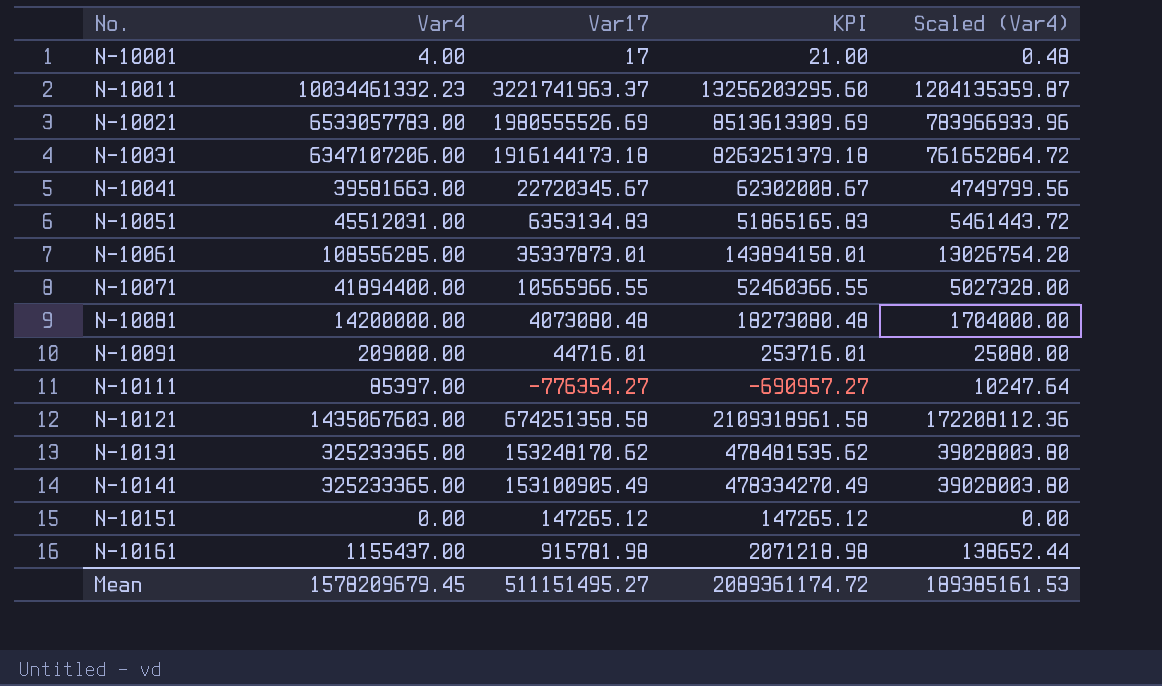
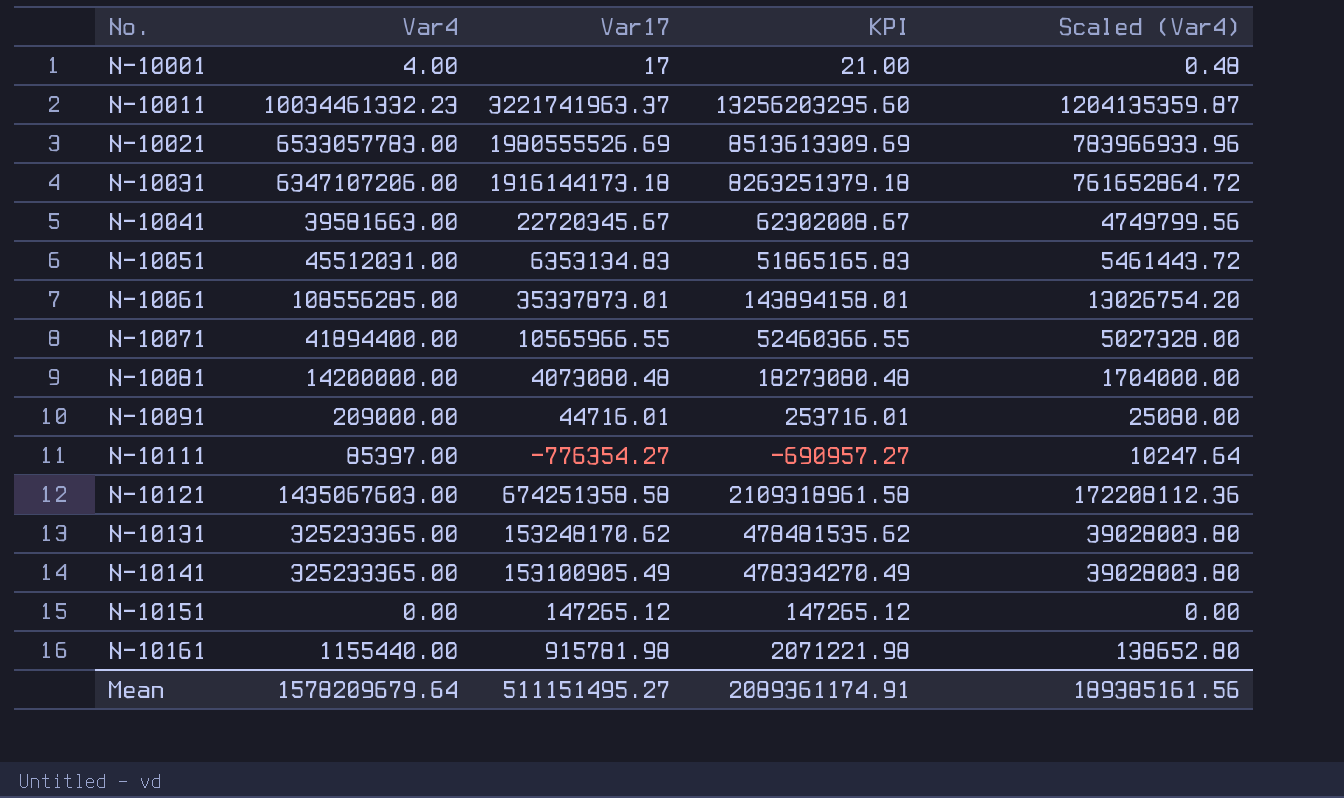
N-10161 | Var4: 1155437.00 -> 1155440.00
N-10161 | KPI: 2071218.98 -> 2071221.98
N-10161 | Scaled (Var4): 138652.44 -> 138652.80
Mean | Var4: 1578209679.45 -> 1578209679.64
Mean | KPI: 2089361174.72 -> 2089361174.91
Mean | Scaled (Var4): 189385161.53 -> 189385161.56

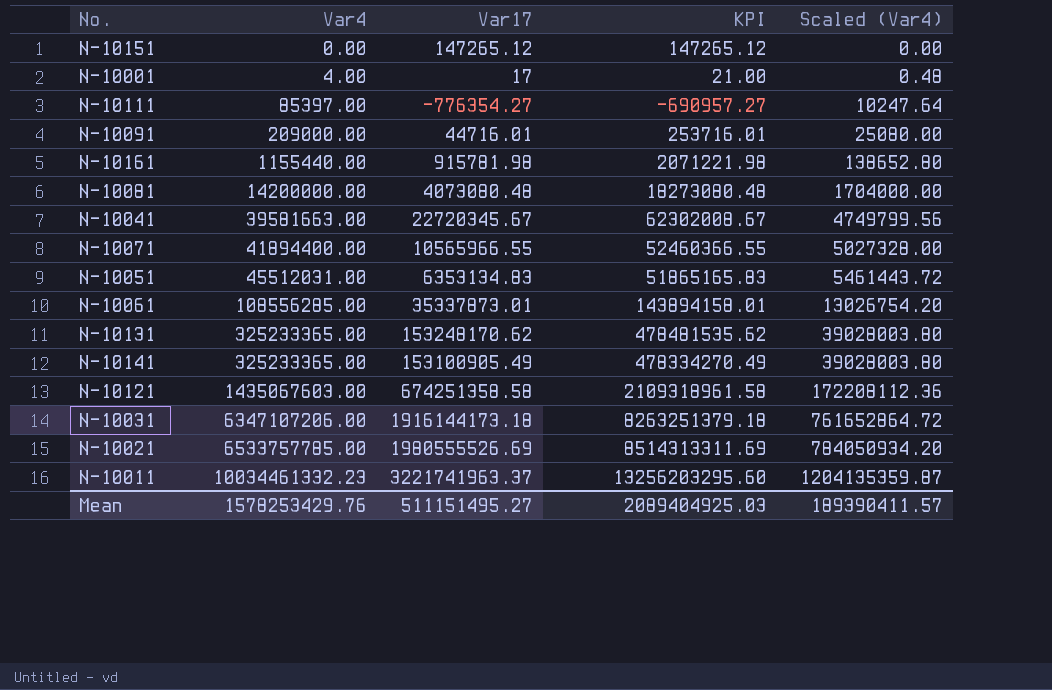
row order: No. ascending -> Var4 ascending
N-10021 | Var4: 6533057783.00 -> 6533757785.00
N-10021 | KPI: 8513613309.69 -> 8514313311.69
N-10021 | Scaled (Var4): 783966933.96 -> 784050934.20
Mean | Var4: 1578209679.64 -> 1578253429.76
Mean | KPI: 2089361174.91 -> 2089404925.03
Mean | Scaled (Var4): 189385161.56 -> 189390411.57

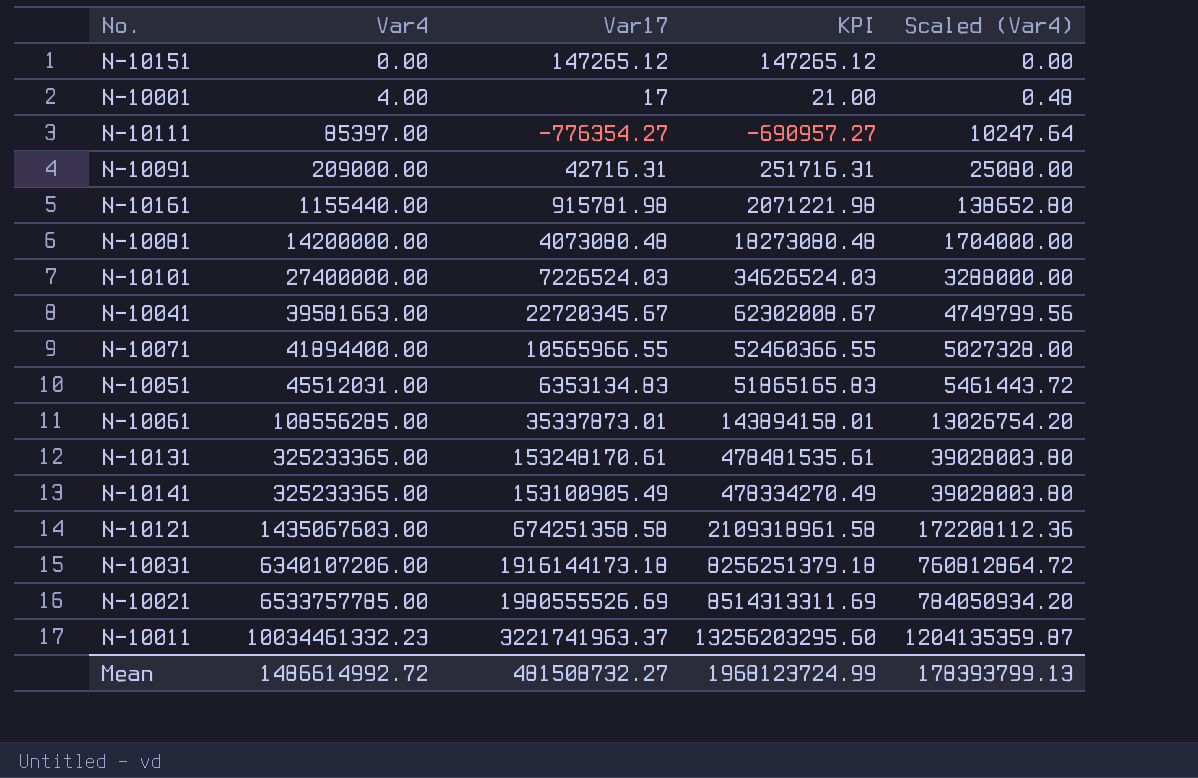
N-10091 | Var17: 44716.01 -> 42716.31
N-10091 | KPI: 253716.01 -> 251716.31
row N-10101: none -> 27400000.00 | 7226524.03 | 34626524.03 | 3288000.00
N-10131 | Var17: 153248170.62 -> 153248170.61
N-10131 | KPI: 478481535.62 -> 478481535.61
N-10031 | Var4: 6347107206.00 -> 6340107206.00
N-10031 | KPI: 8263251379.18 -> 8256251379.18
N-10031 | Scaled (Var4): 761652864.72 -> 760812864.72
Mean | Var4: 1578253429.76 -> 1486614992.72
Mean | Var17: 511151495.27 -> 481508732.27
Mean | KPI: 2089404925.03 -> 1968123724.99
Mean | Scaled (Var4): 189390411.57 -> 178393799.13

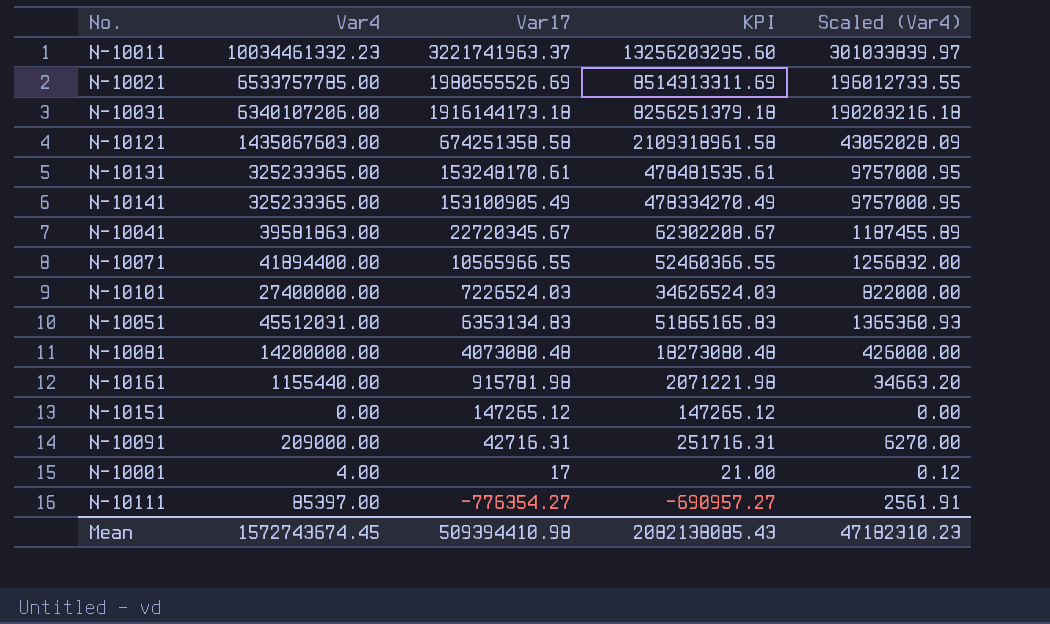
row order: Var4 ascending -> Var17 descending
column Scaled (Var4) | formula: [Var4] * 0.12 -> [Var4] * 0.03
row N-10061: 108556285.00 | 35337873.01 | 143894158.01 | 13026754.20 -> none
N-10041 | Var4: 39581663.00 -> 39581863.00
N-10041 | KPI: 62302008.67 -> 62302208.67
Mean | Var4: 1486614992.72 -> 1572743674.45
Mean | Var17: 481508732.27 -> 509394410.98
Mean | KPI: 1968123724.99 -> 2082138085.43
Mean | Scaled (Var4): 178393799.13 -> 47182310.23

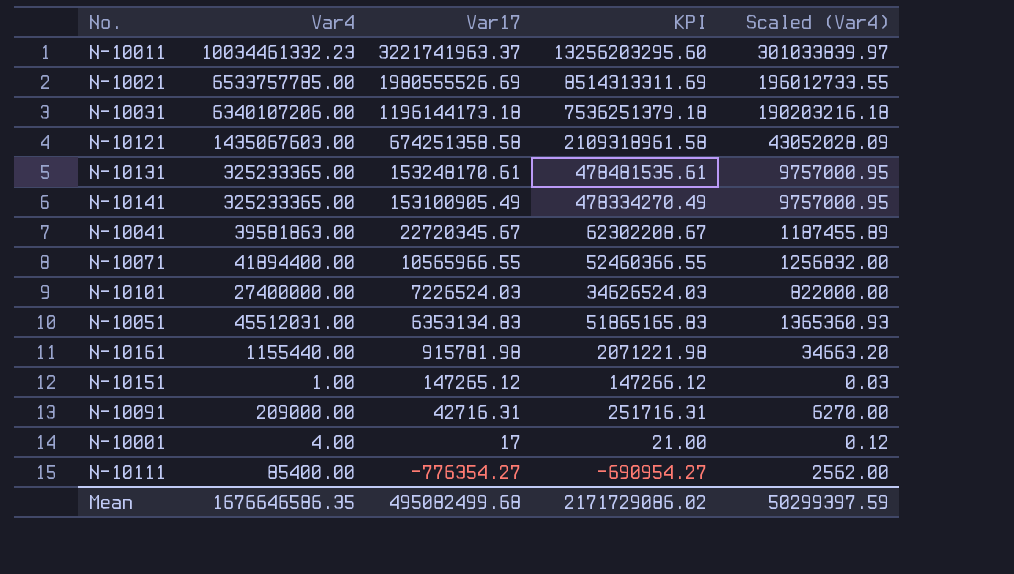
row N-10081: 14200000.00 | 4073080.48 | 18273080.48 | 426000.00 -> none
N-10031 | Var17: 1916144173.18 -> 1196144173.18
N-10031 | KPI: 8256251379.18 -> 7536251379.18
N-10151 | Var4: 0.00 -> 1.00
N-10151 | KPI: 147265.12 -> 147266.12
N-10151 | Scaled (Var4): 0.00 -> 0.03
N-10111 | Var4: 85397.00 -> 85400.00
N-10111 | KPI: -690957.27 -> -690954.27
N-10111 | Scaled (Var4): 2561.91 -> 2562.00
Mean | Var4: 1572743674.45 -> 1676646586.35
Mean | Var17: 509394410.98 -> 495082499.68
Mean | KPI: 2082138085.43 -> 2171729086.02
Mean | Scaled (Var4): 47182310.23 -> 50299397.59

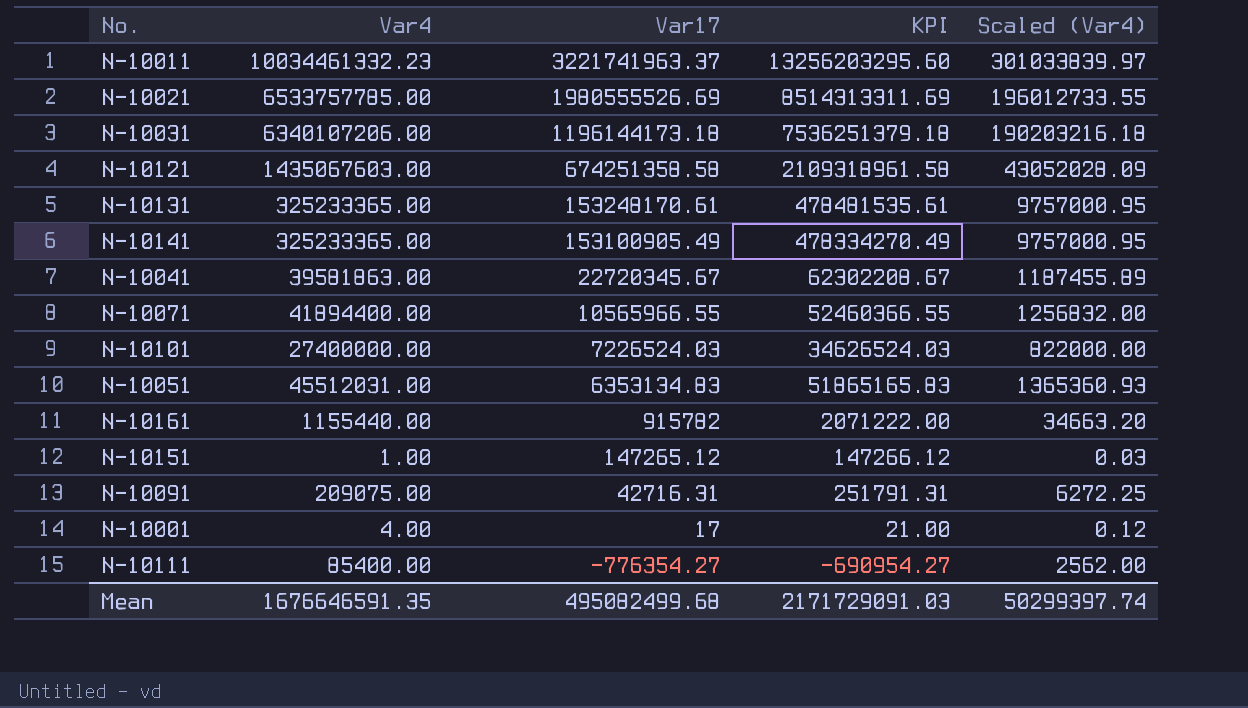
N-10161 | Var17: 915781.98 -> 915782
N-10161 | KPI: 2071221.98 -> 2071222.00
N-10091 | Var4: 209000.00 -> 209075.00
N-10091 | KPI: 251716.31 -> 251791.31
N-10091 | Scaled (Var4): 6270.00 -> 6272.25
Mean | Var4: 1676646586.35 -> 1676646591.35
Mean | KPI: 2171729086.02 -> 2171729091.03
Mean | Scaled (Var4): 50299397.59 -> 50299397.74

